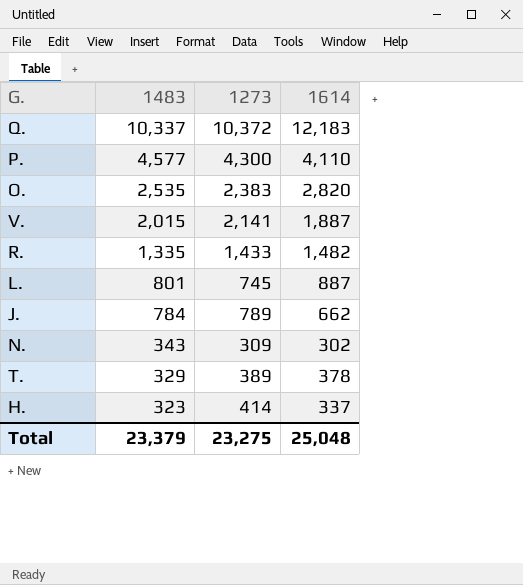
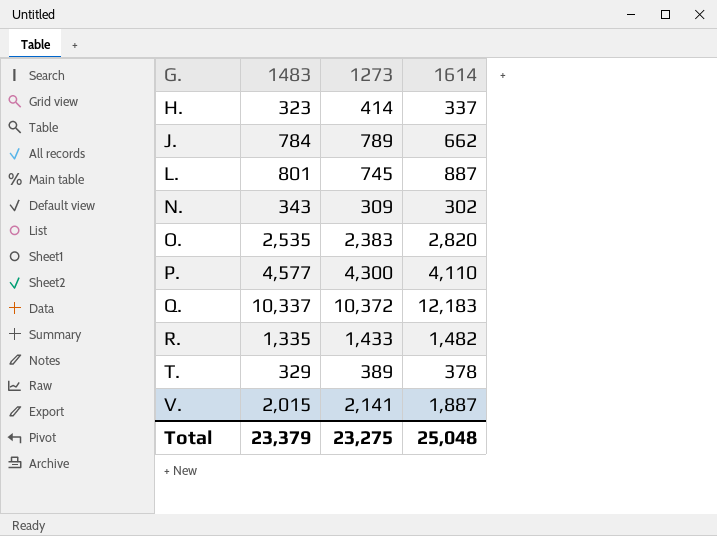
row order: 1483 descending -> G. ascending

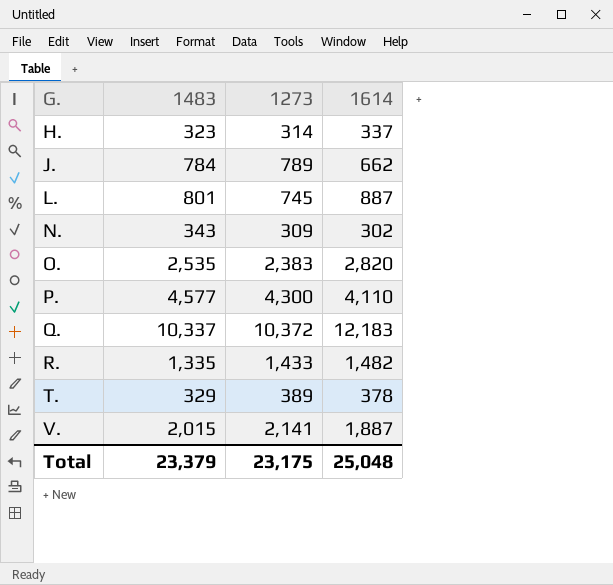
H. | 1273: 414 -> 314
Total | 1273: 23,275 -> 23,175

